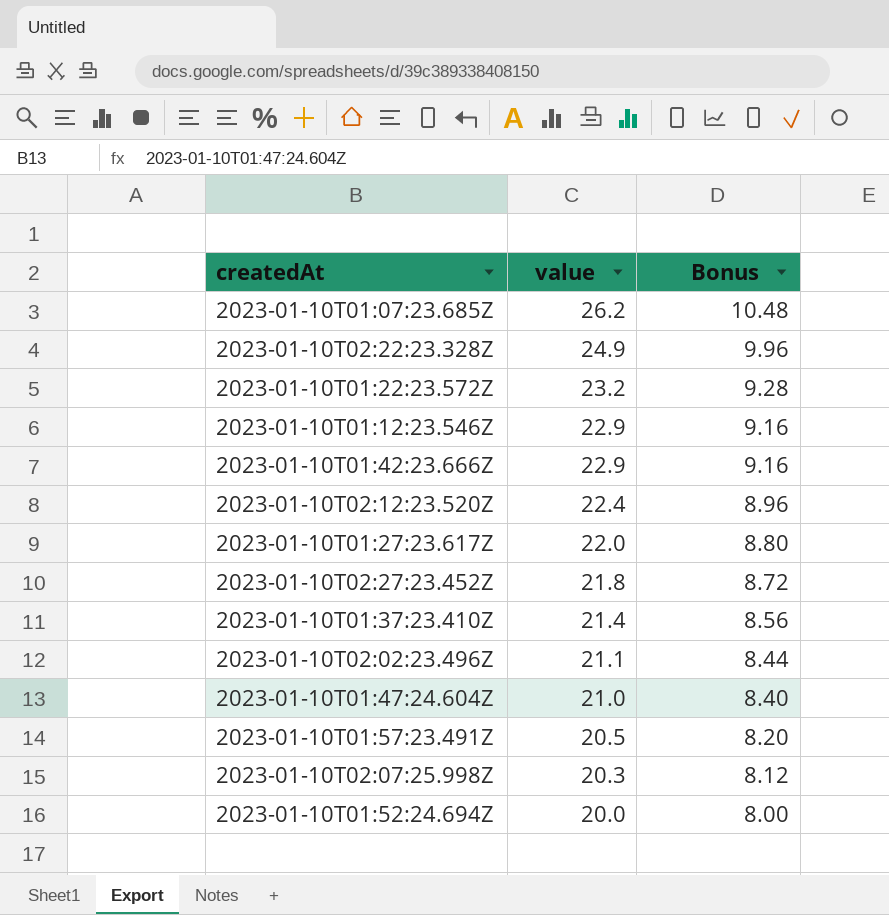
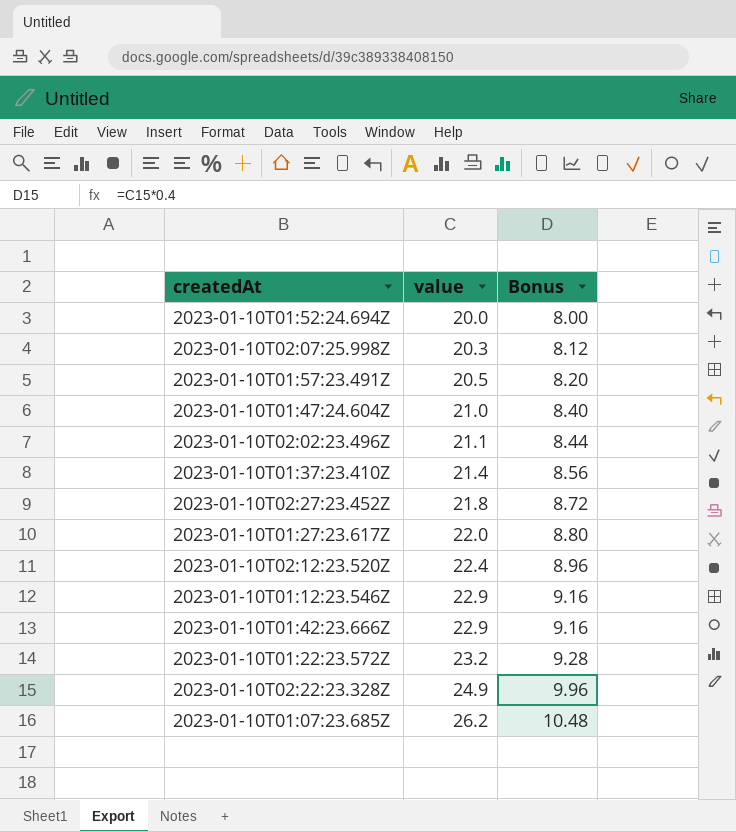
row order: value descending -> value ascending

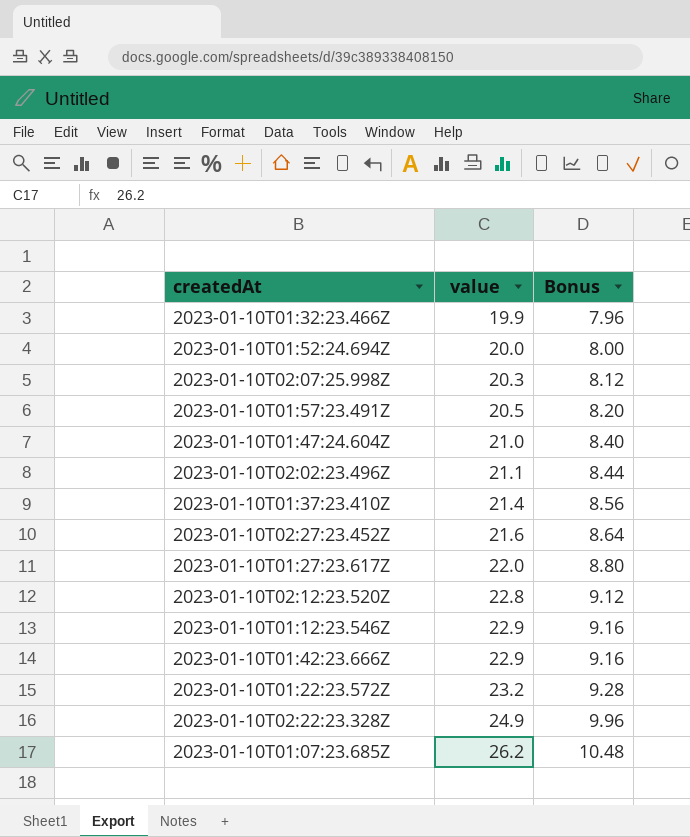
row 2023-01-10T01:32:23.466Z: none -> 19.9 | 7.96
2023-01-10T02:27:23.452Z | value: 21.8 -> 21.6
2023-01-10T02:27:23.452Z | Bonus: 8.72 -> 8.64
2023-01-10T02:12:23.520Z | value: 22.4 -> 22.8
2023-01-10T02:12:23.520Z | Bonus: 8.96 -> 9.12

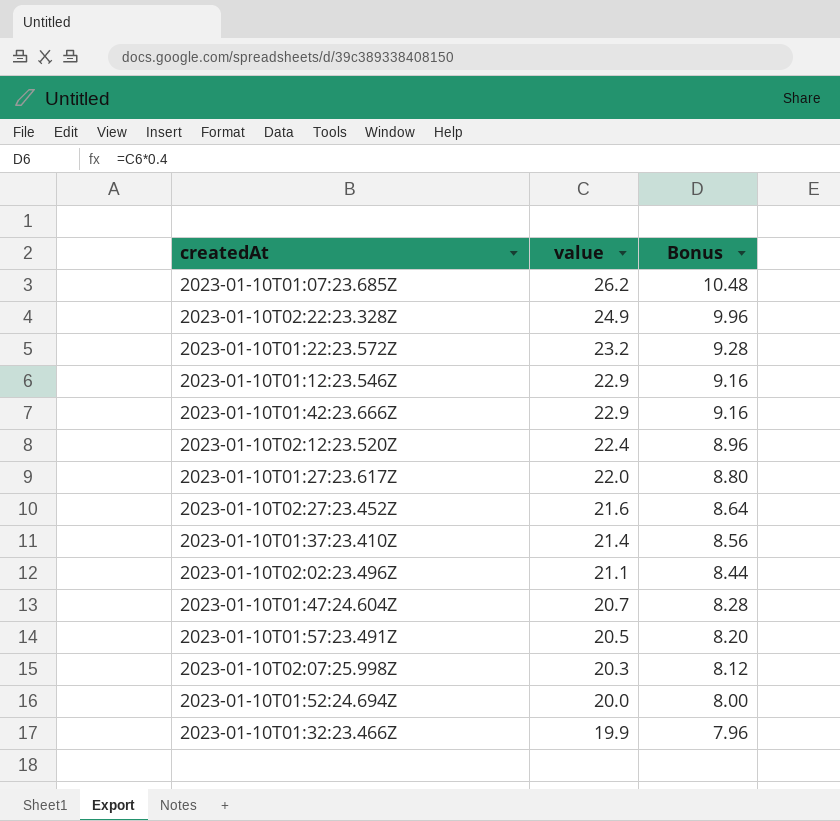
row order: value ascending -> value descending
2023-01-10T02:12:23.520Z | value: 22.8 -> 22.4
2023-01-10T02:12:23.520Z | Bonus: 9.12 -> 8.96
2023-01-10T01:47:24.604Z | value: 21.0 -> 20.7
2023-01-10T01:47:24.604Z | Bonus: 8.40 -> 8.28

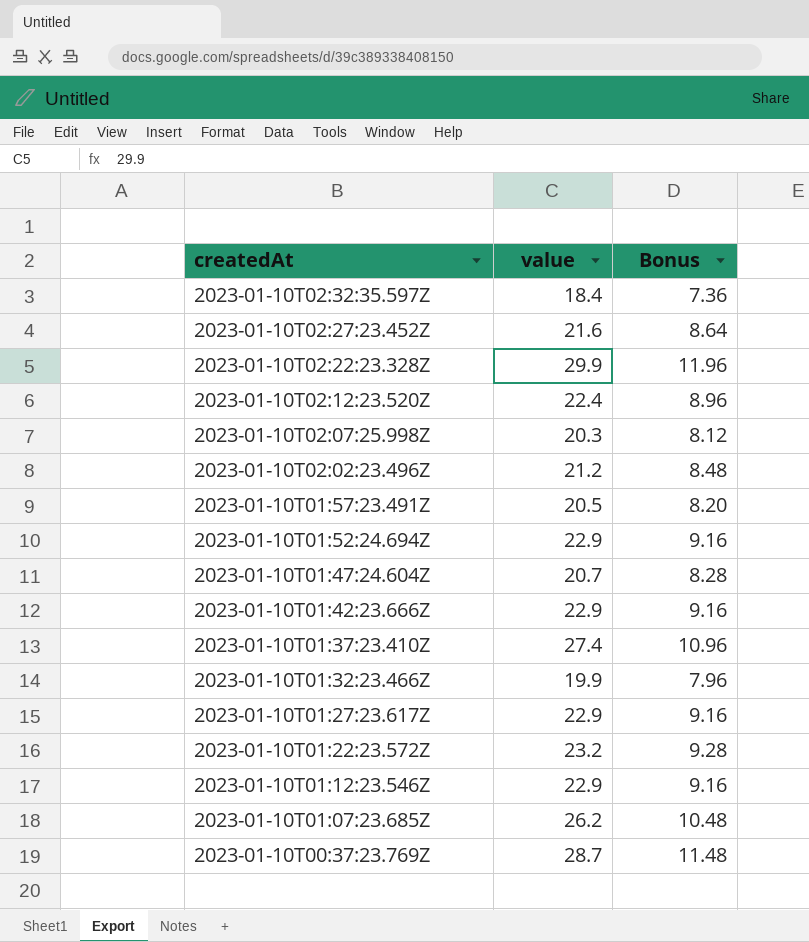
row order: value descending -> createdAt descending
row 2023-01-10T02:32:35.597Z: none -> 18.4 | 7.36
2023-01-10T02:22:23.328Z | value: 24.9 -> 29.9
2023-01-10T02:22:23.328Z | Bonus: 9.96 -> 11.96
2023-01-10T02:02:23.496Z | value: 21.1 -> 21.2
2023-01-10T02:02:23.496Z | Bonus: 8.44 -> 8.48
2023-01-10T01:52:24.694Z | value: 20.0 -> 22.9
2023-01-10T01:52:24.694Z | Bonus: 8.00 -> 9.16
2023-01-10T01:37:23.410Z | value: 21.4 -> 27.4
2023-01-10T01:37:23.410Z | Bonus: 8.56 -> 10.96
2023-01-10T01:27:23.617Z | value: 22.0 -> 22.9
2023-01-10T01:27:23.617Z | Bonus: 8.80 -> 9.16
row 2023-01-10T00:37:23.769Z: none -> 28.7 | 11.48

